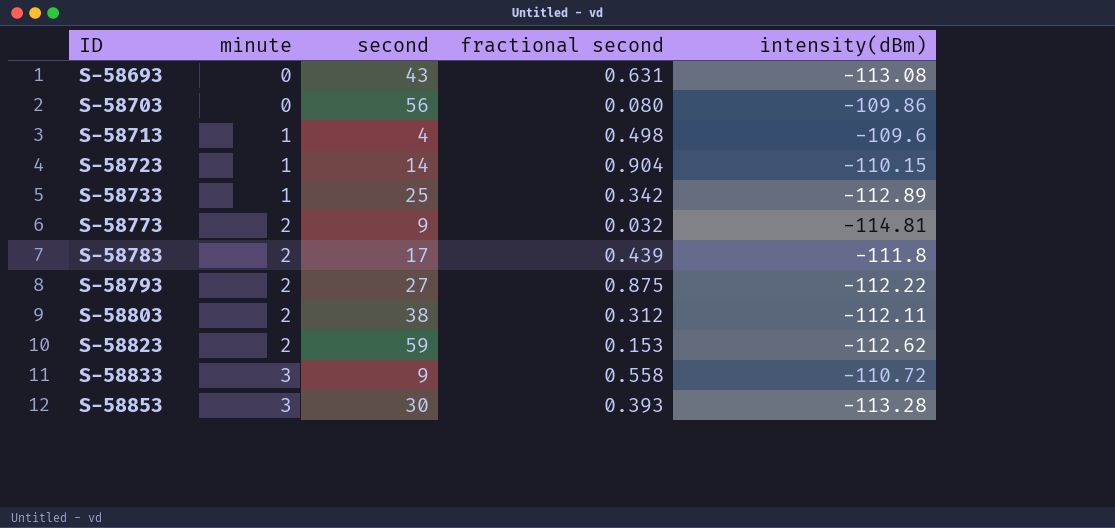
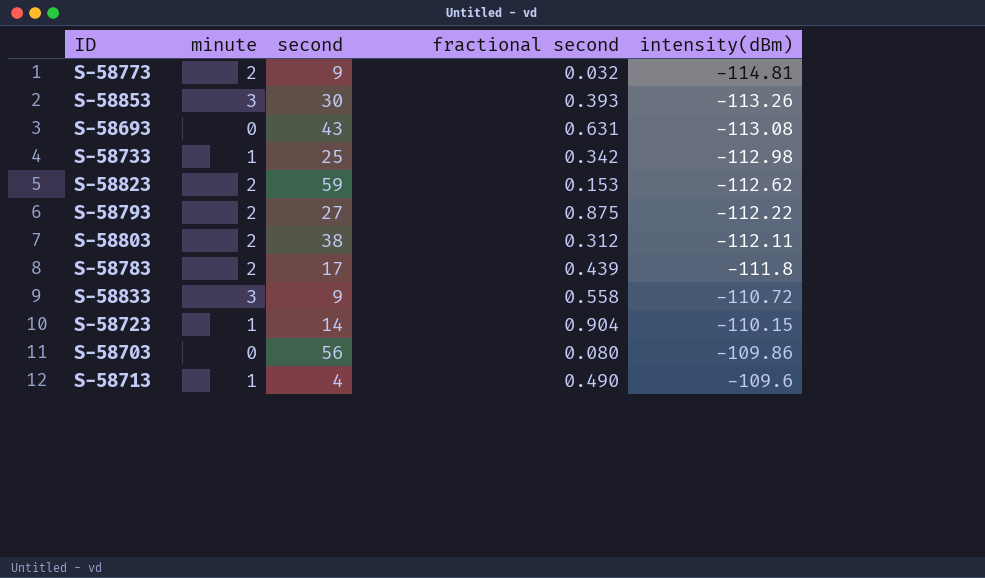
row order: ID ascending -> intensity(dBm) ascending
S-58853 | intensity(dBm): -113.28 -> -113.26
S-58733 | intensity(dBm): -112.89 -> -112.98
S-58713 | fractional second: 0.498 -> 0.490

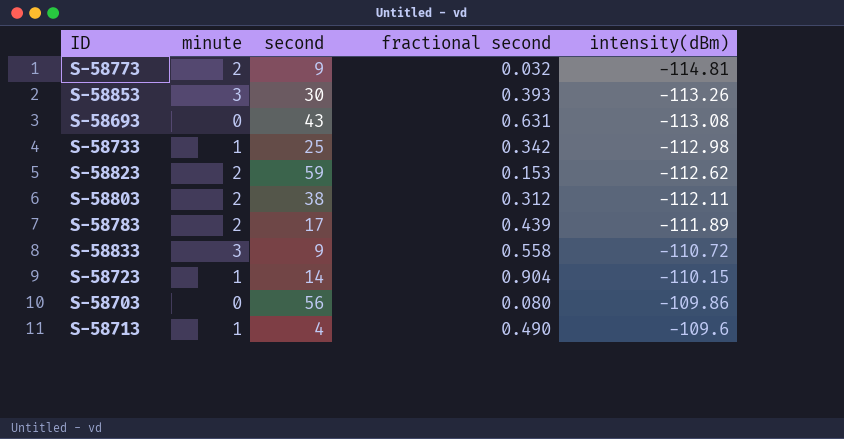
row S-58793: 2 | 27 | 0.875 | -112.22 -> none
S-58783 | intensity(dBm): -111.8 -> -111.89

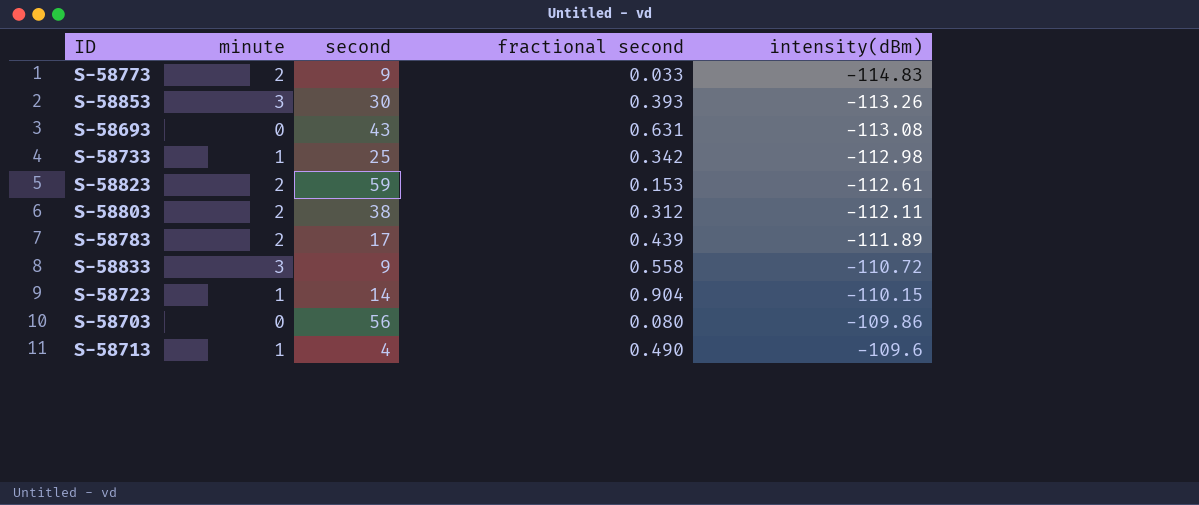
S-58773 | fractional second: 0.032 -> 0.033
S-58773 | intensity(dBm): -114.81 -> -114.83
S-58823 | intensity(dBm): -112.62 -> -112.61

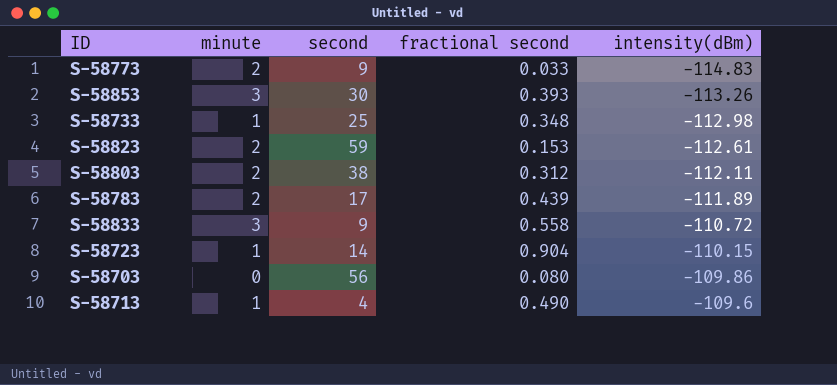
row S-58693: 0 | 43 | 0.631 | -113.08 -> none
S-58733 | fractional second: 0.342 -> 0.348

